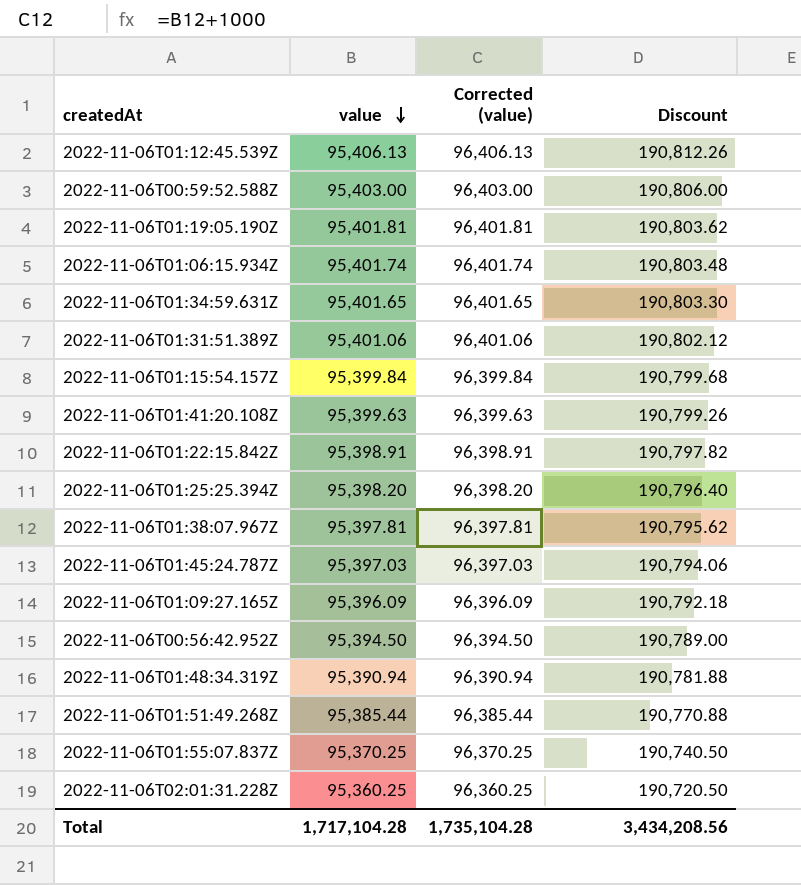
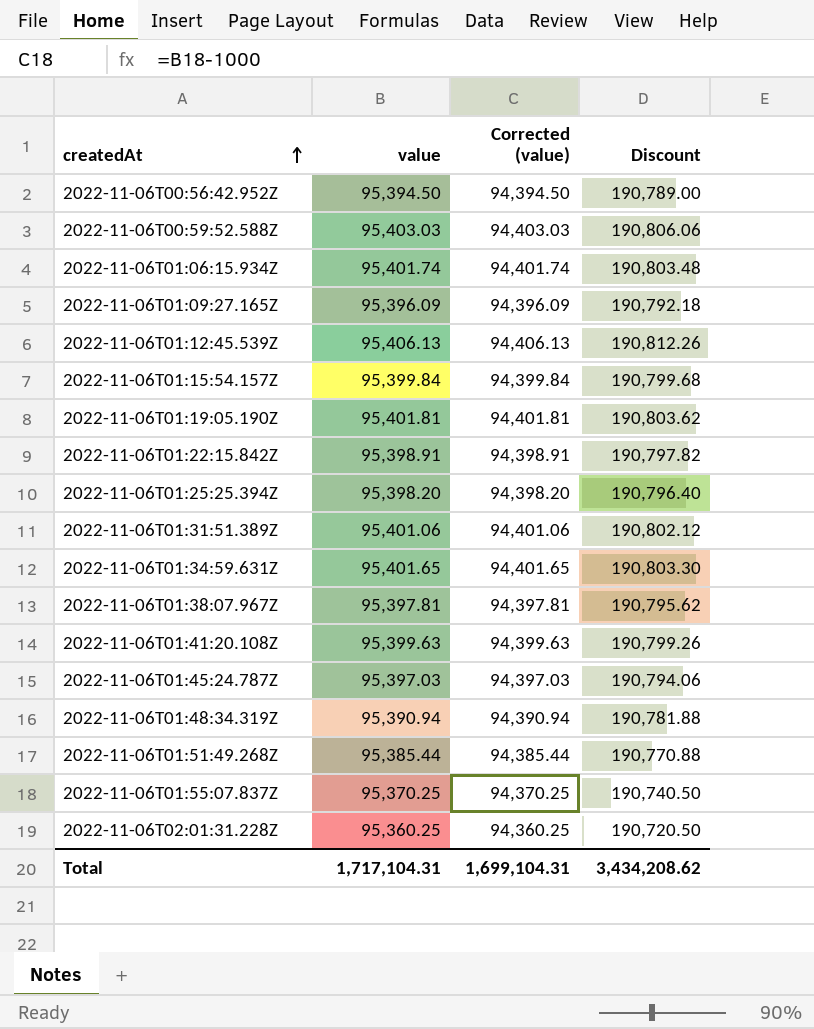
row order: value descending -> createdAt ascending
column Corrected (value) | formula: [value] + 1000 -> [value] - 1000
2022-11-06T00:59:52.588Z | value: 95,403.00 -> 95,403.03
2022-11-06T00:59:52.588Z | Discount: 190,806.00 -> 190,806.06
Total | value: 1,717,104.28 -> 1,717,104.31
Total | Corrected (value): 1,735,104.28 -> 1,699,104.31
Total | Discount: 3,434,208.56 -> 3,434,208.62

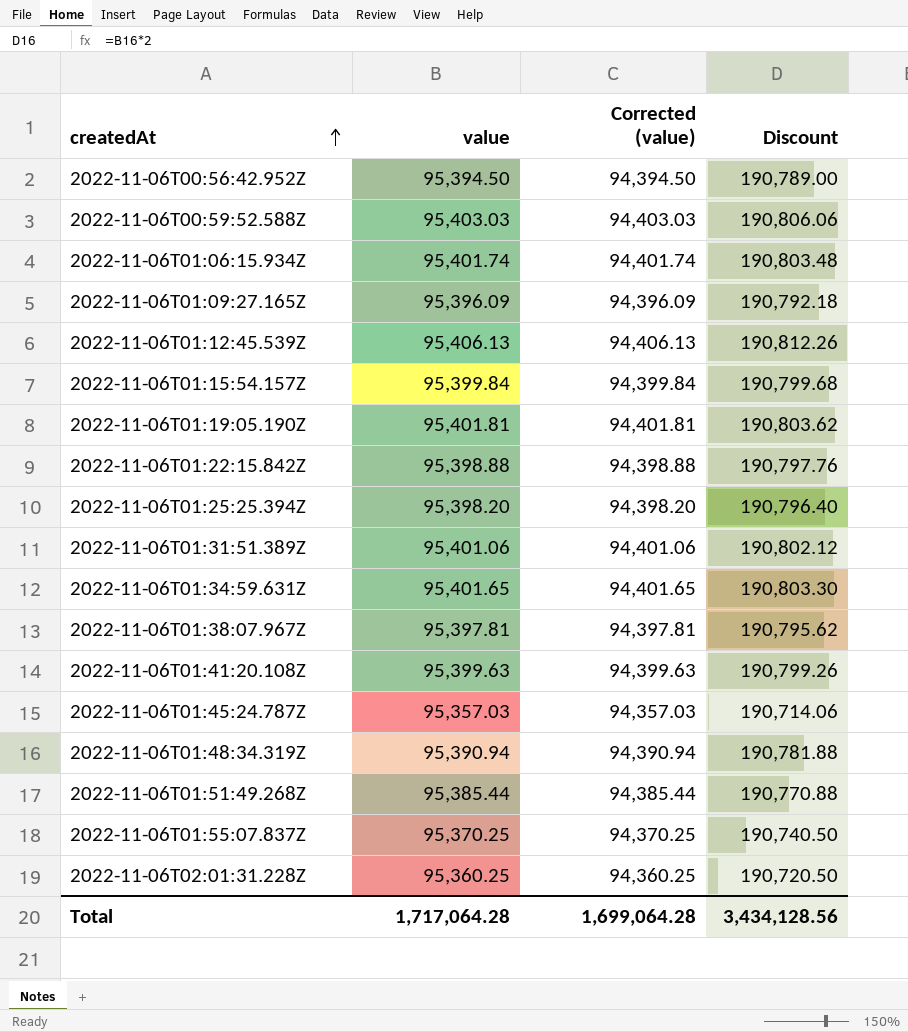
2022-11-06T01:22:15.842Z | value: 95,398.91 -> 95,398.88
2022-11-06T01:22:15.842Z | Corrected (value): 94,398.91 -> 94,398.88
2022-11-06T01:22:15.842Z | Discount: 190,797.82 -> 190,797.76
2022-11-06T01:45:24.787Z | value: 95,397.03 -> 95,357.03
2022-11-06T01:45:24.787Z | Corrected (value): 94,397.03 -> 94,357.03
2022-11-06T01:45:24.787Z | Discount: 190,794.06 -> 190,714.06
Total | value: 1,717,104.31 -> 1,717,064.28
Total | Corrected (value): 1,699,104.31 -> 1,699,064.28
Total | Discount: 3,434,208.62 -> 3,434,128.56

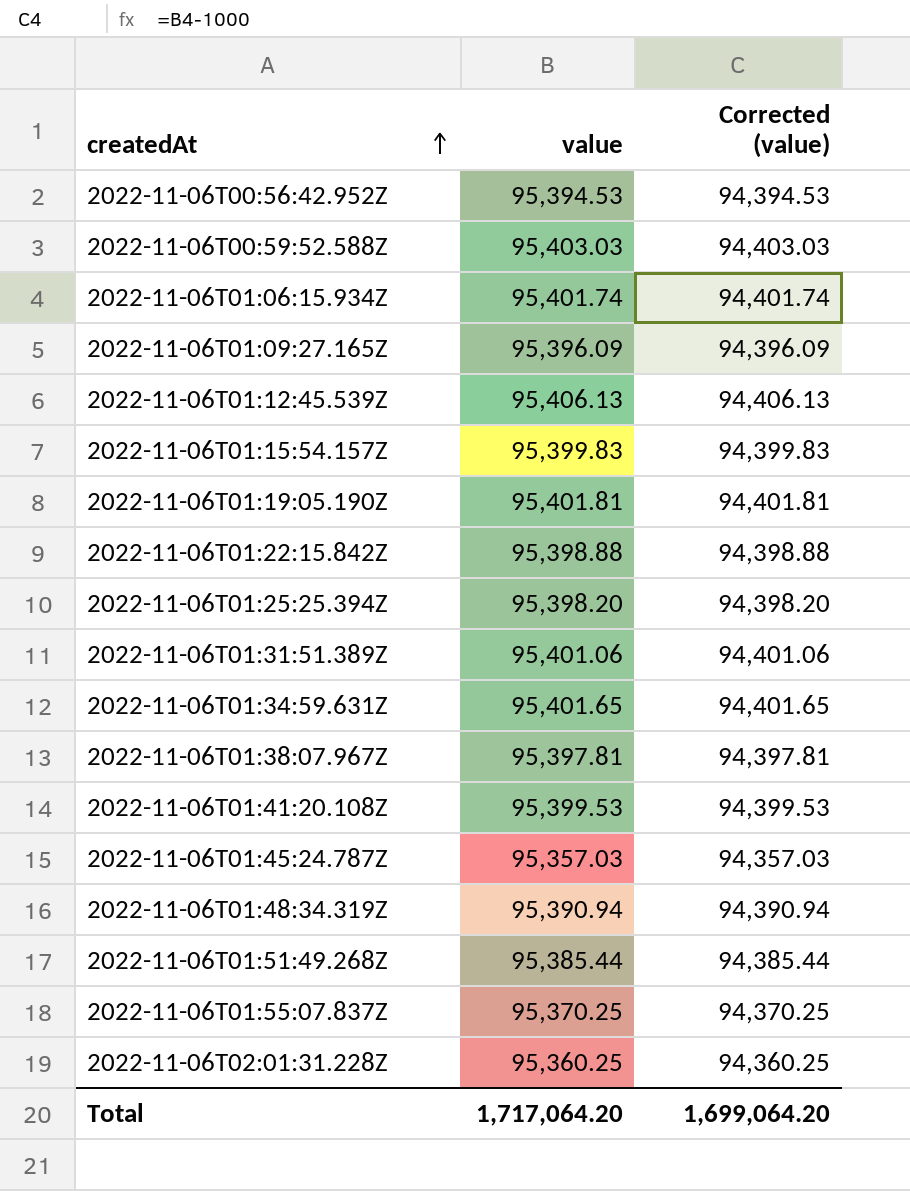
column Discount | formula: [value] * 2 -> none
2022-11-06T00:56:42.952Z | value: 95,394.50 -> 95,394.53
2022-11-06T00:56:42.952Z | Corrected (value): 94,394.50 -> 94,394.53
2022-11-06T01:15:54.157Z | value: 95,399.84 -> 95,399.83
2022-11-06T01:15:54.157Z | Corrected (value): 94,399.84 -> 94,399.83
2022-11-06T01:41:20.108Z | value: 95,399.63 -> 95,399.53
2022-11-06T01:41:20.108Z | Corrected (value): 94,399.63 -> 94,399.53
Total | value: 1,717,064.28 -> 1,717,064.20
Total | Corrected (value): 1,699,064.28 -> 1,699,064.20

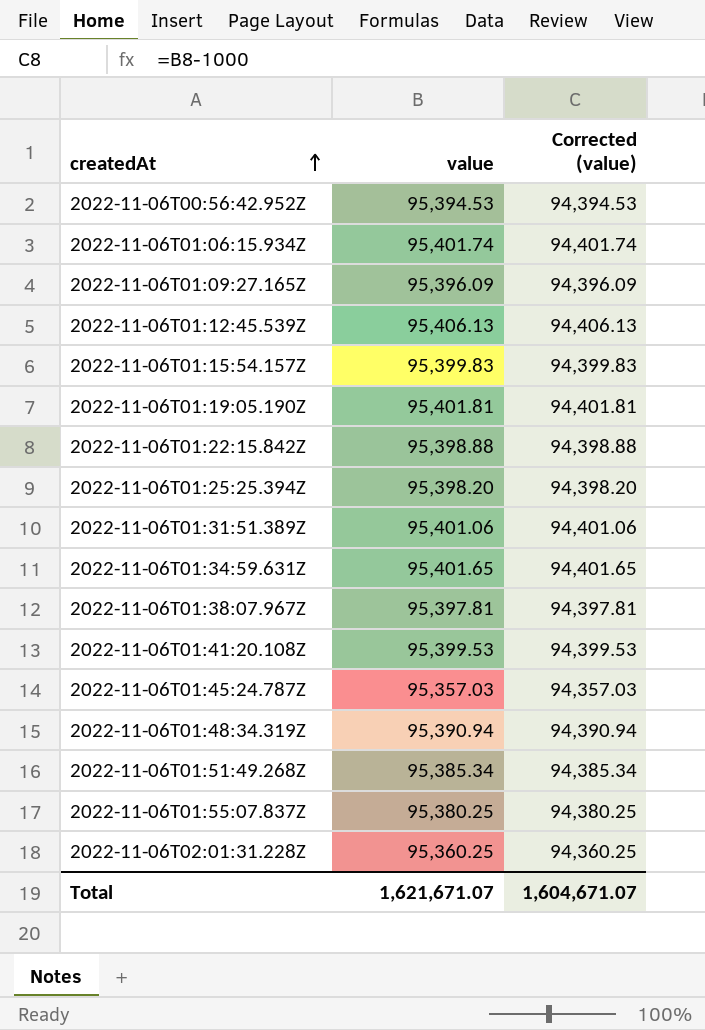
row 2022-11-06T00:59:52.588Z: 95,403.03 | 94,403.03 -> none
2022-11-06T01:51:49.268Z | value: 95,385.44 -> 95,385.34
2022-11-06T01:51:49.268Z | Corrected (value): 94,385.44 -> 94,385.34
2022-11-06T01:55:07.837Z | value: 95,370.25 -> 95,380.25
2022-11-06T01:55:07.837Z | Corrected (value): 94,370.25 -> 94,380.25
Total | value: 1,717,064.20 -> 1,621,671.07
Total | Corrected (value): 1,699,064.20 -> 1,604,671.07

